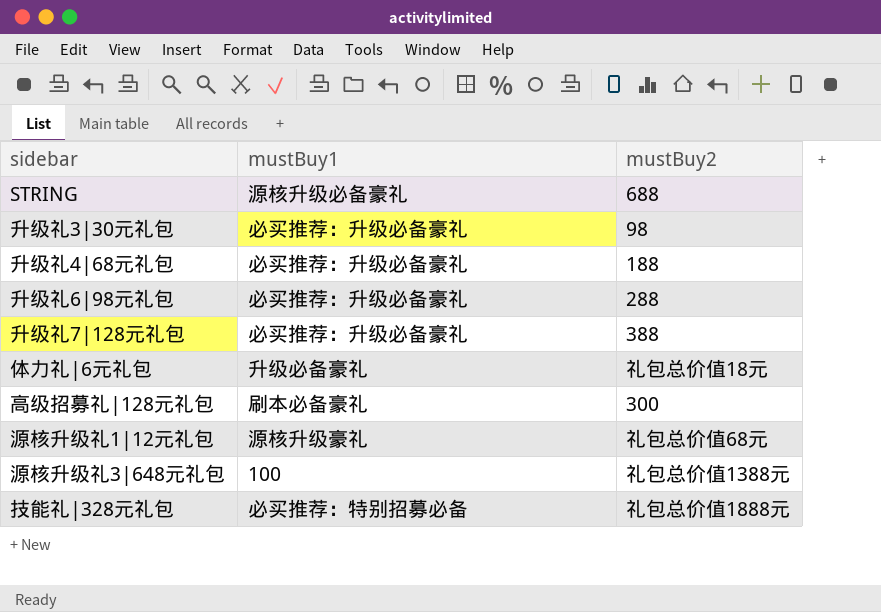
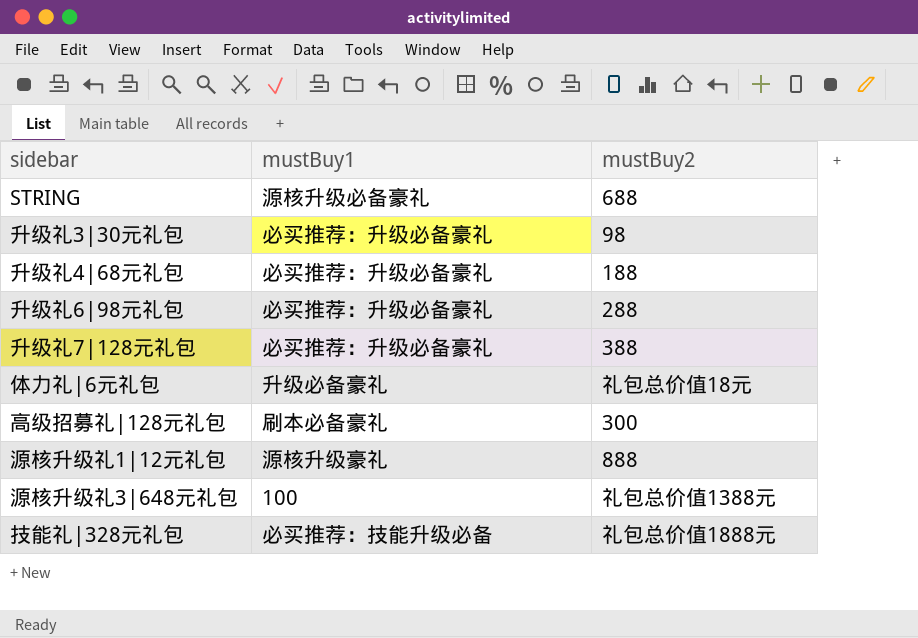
源核升级礼1|12元礼包 | mustBuy2: 礼包总价值68元 -> 888
技能礼|328元礼包 | mustBuy1: 必买推荐：特别招募必备 -> 必买推荐：技能升级必备

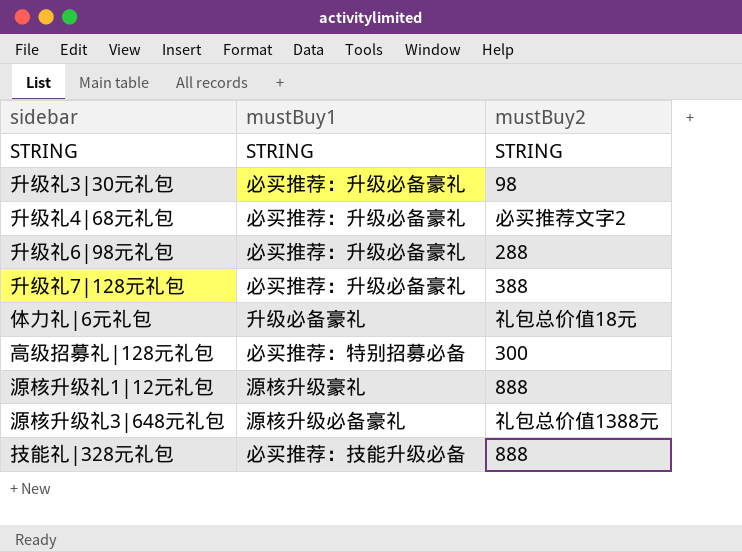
STRING | mustBuy1: 源核升级必备豪礼 -> STRING
STRING | mustBuy2: 688 -> STRING
升级礼4|68元礼包 | mustBuy2: 188 -> 必买推荐文字2
高级招募礼|128元礼包 | mustBuy1: 刷本必备豪礼 -> 必买推荐：特别招募必备
源核升级礼3|648元礼包 | mustBuy1: 100 -> 源核升级必备豪礼
技能礼|328元礼包 | mustBuy2: 礼包总价值1888元 -> 888

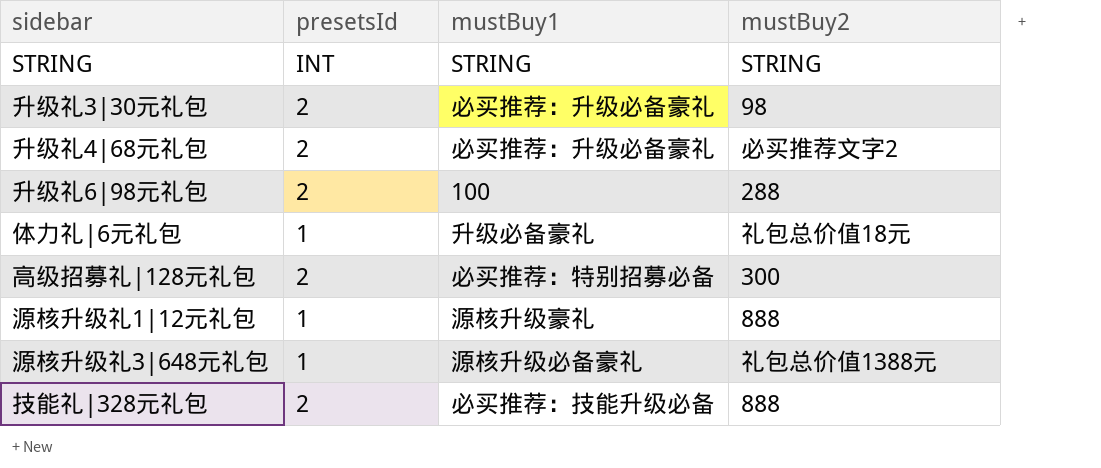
column presetsId | position: none -> 2
row 升级礼7|128元礼包: 必买推荐：升级必备豪礼 | 388 -> none
升级礼6|98元礼包 | mustBuy1: 必买推荐：升级必备豪礼 -> 100

